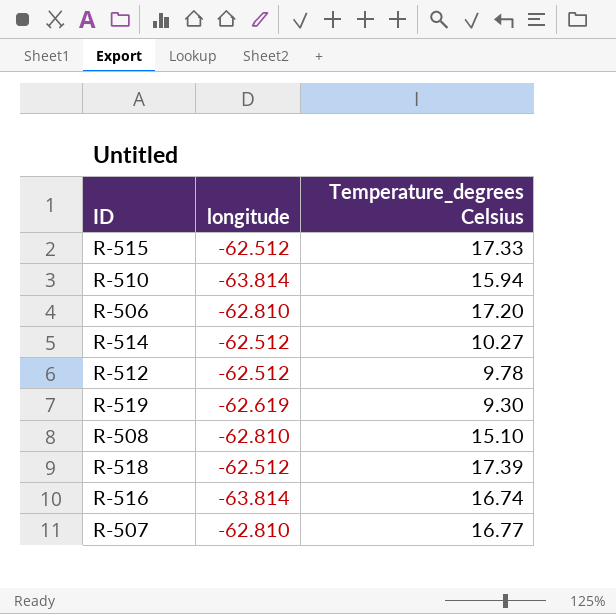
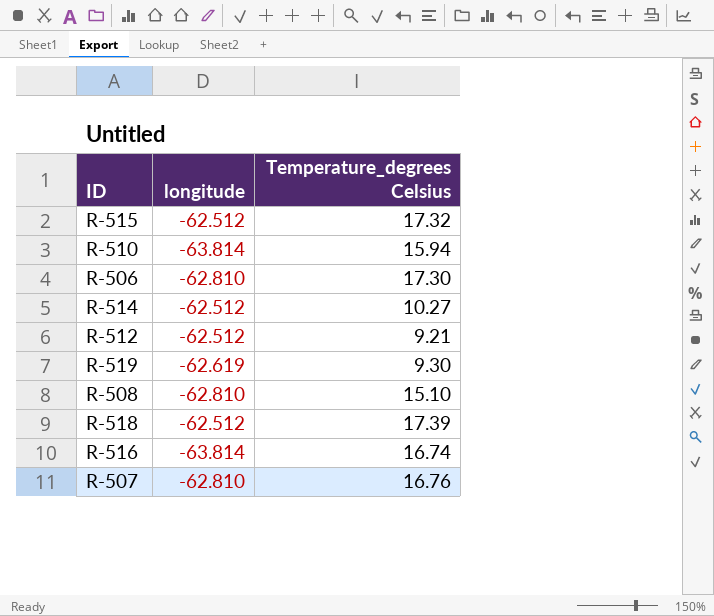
R-515 | Temperature_degrees Celsius: 17.33 -> 17.32
R-506 | Temperature_degrees Celsius: 17.20 -> 17.30
R-512 | Temperature_degrees Celsius: 9.78 -> 9.21
R-507 | Temperature_degrees Celsius: 16.77 -> 16.76

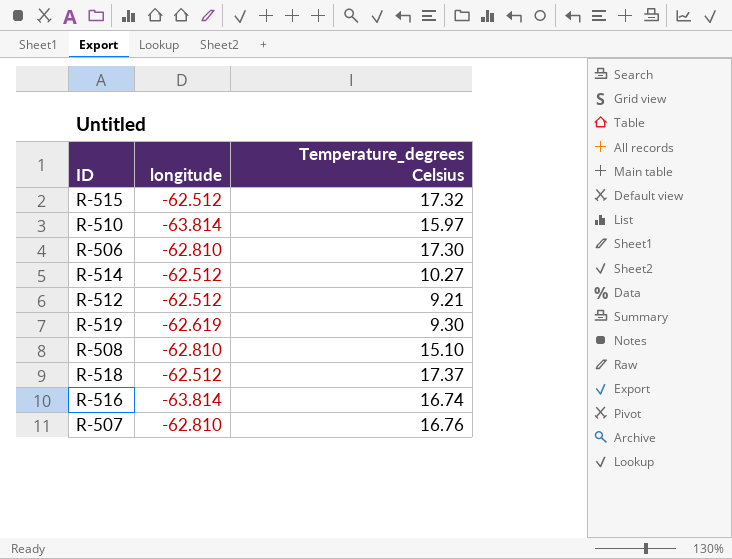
R-510 | Temperature_degrees Celsius: 15.94 -> 15.97
R-518 | Temperature_degrees Celsius: 17.39 -> 17.37

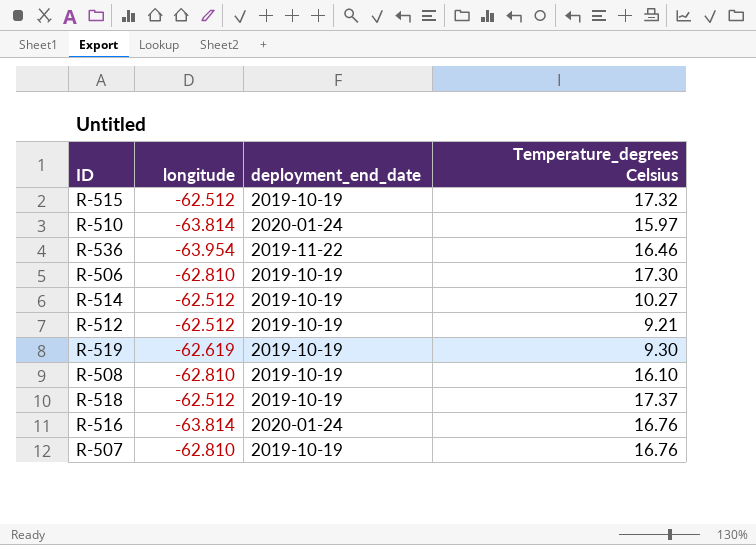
column deployment_end_date | position: none -> 3
row R-536: none -> -63.954 | 2019-11-22 | 16.46
R-508 | Temperature_degrees Celsius: 15.10 -> 16.10
R-516 | Temperature_degrees Celsius: 16.74 -> 16.76

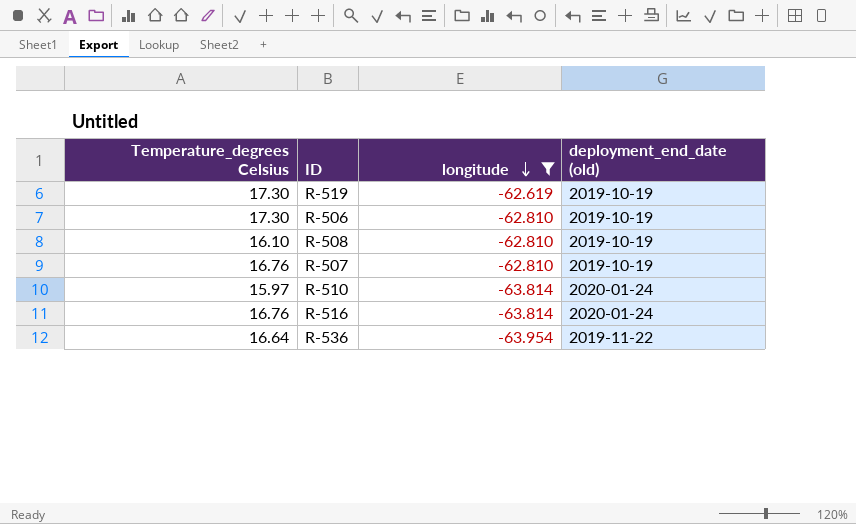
filter: none -> longitude != -62.512
row order: none -> longitude descending
column Temperature_degrees Celsius | position: 4 -> 1
column name: deployment_end_date -> deployment_end_date (old)
R-519 | Temperature_degrees Celsius: 9.30 -> 17.30
R-536 | Temperature_degrees Celsius: 16.46 -> 16.64

